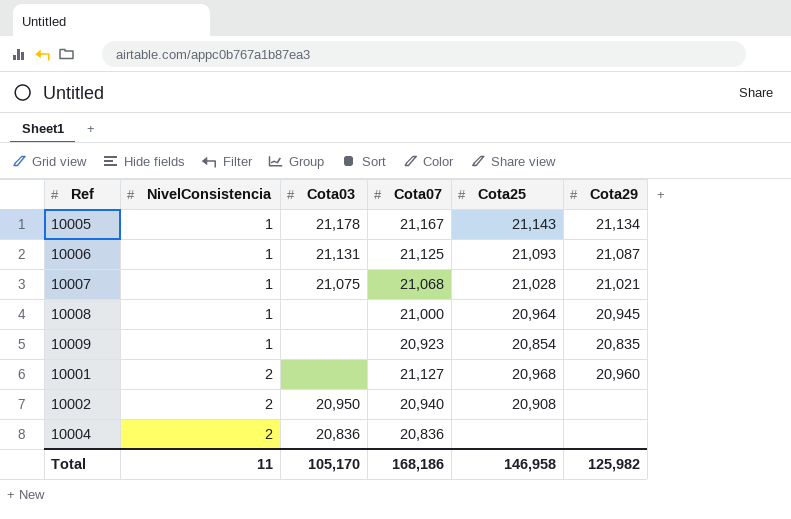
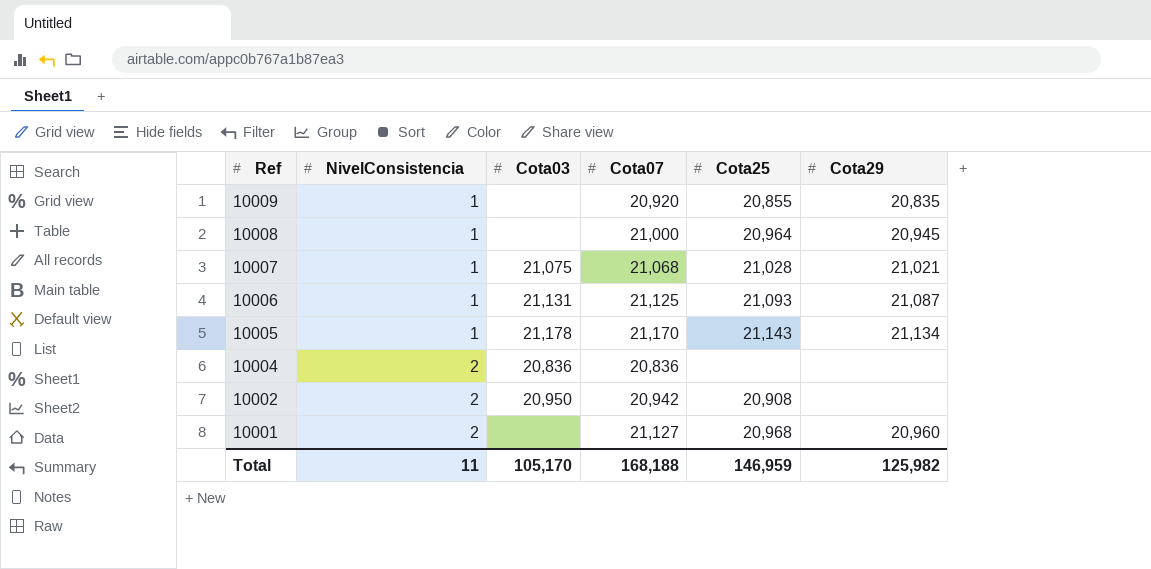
row order: NivelConsistencia ascending -> Ref descending
10009 | Cota07: 20,923 -> 20,920
10009 | Cota25: 20,854 -> 20,855
10005 | Cota07: 21,167 -> 21,170
10002 | Cota07: 20,940 -> 20,942
Total | Cota07: 168,186 -> 168,188
Total | Cota25: 146,958 -> 146,959

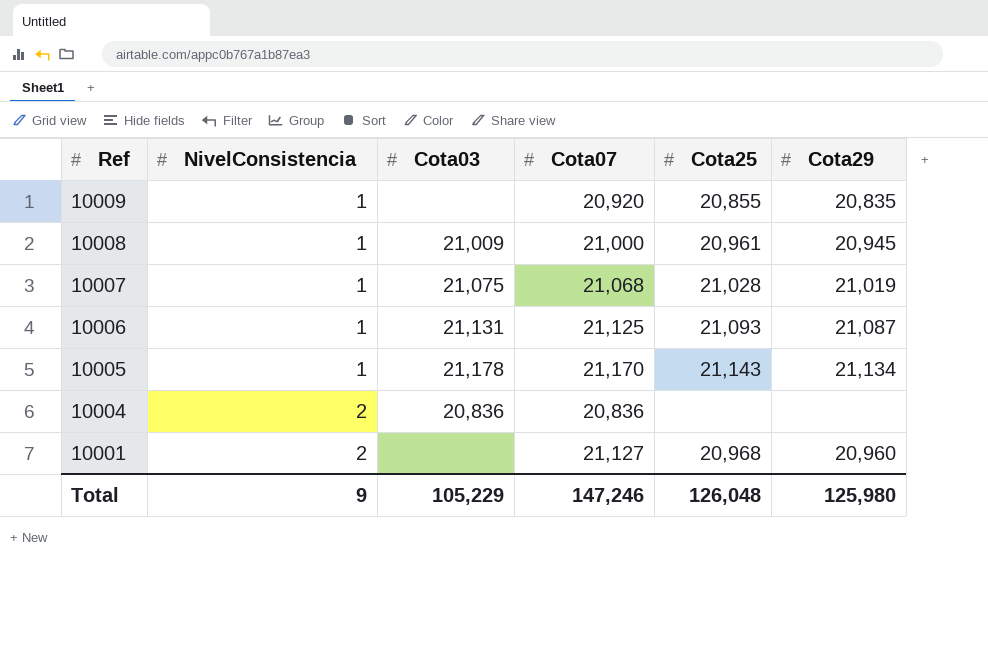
row 10002: 2 | 20,950 | 20,942 | 20,908 | none -> none
10008 | Cota03: none -> 21,009
10008 | Cota25: 20,964 -> 20,961
10007 | Cota29: 21,021 -> 21,019
Total | NivelConsistencia: 11 -> 9
Total | Cota03: 105,170 -> 105,229
Total | Cota07: 168,188 -> 147,246
Total | Cota25: 146,959 -> 126,048
Total | Cota29: 125,982 -> 125,980

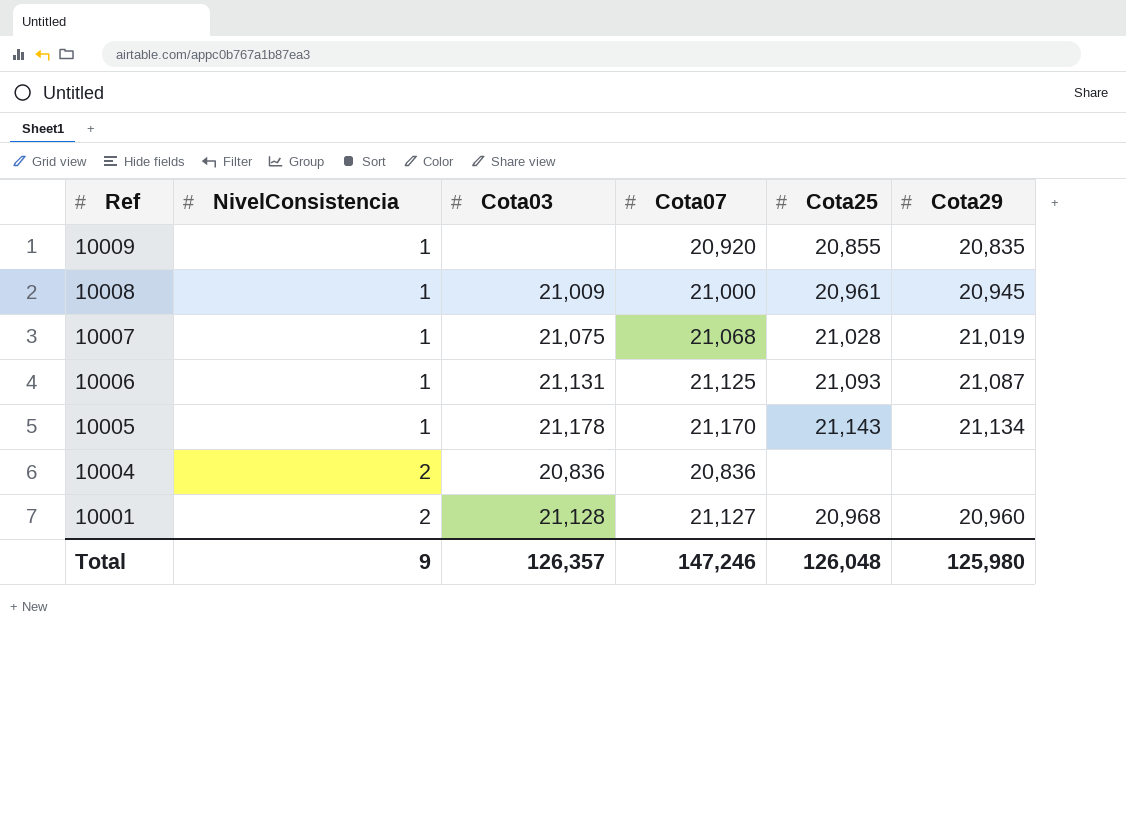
10001 | Cota03: none -> 21,128
Total | Cota03: 105,229 -> 126,357

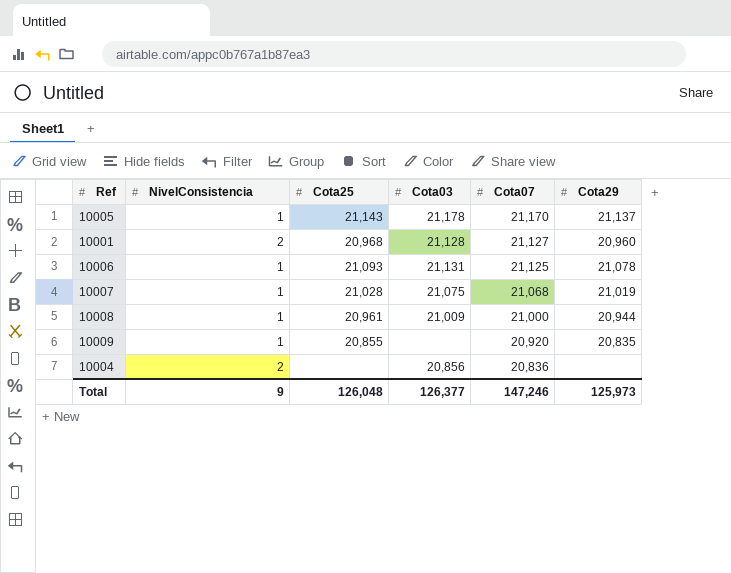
row order: Ref descending -> Cota07 descending
column Cota25 | position: 5 -> 3
10005 | Cota29: 21,134 -> 21,137
10006 | Cota29: 21,087 -> 21,078
10008 | Cota29: 20,945 -> 20,944
10004 | Cota03: 20,836 -> 20,856
Total | Cota03: 126,357 -> 126,377
Total | Cota29: 125,980 -> 125,973

